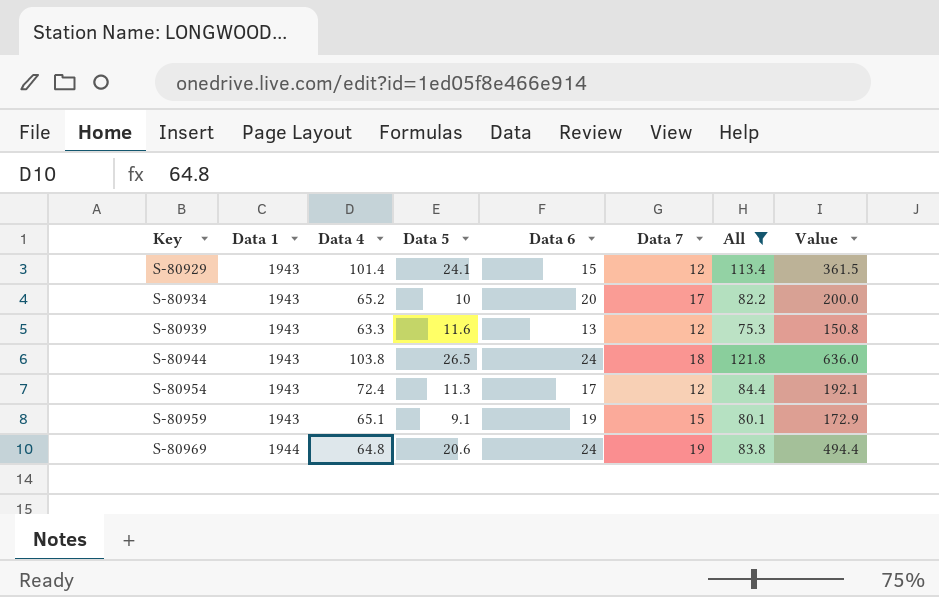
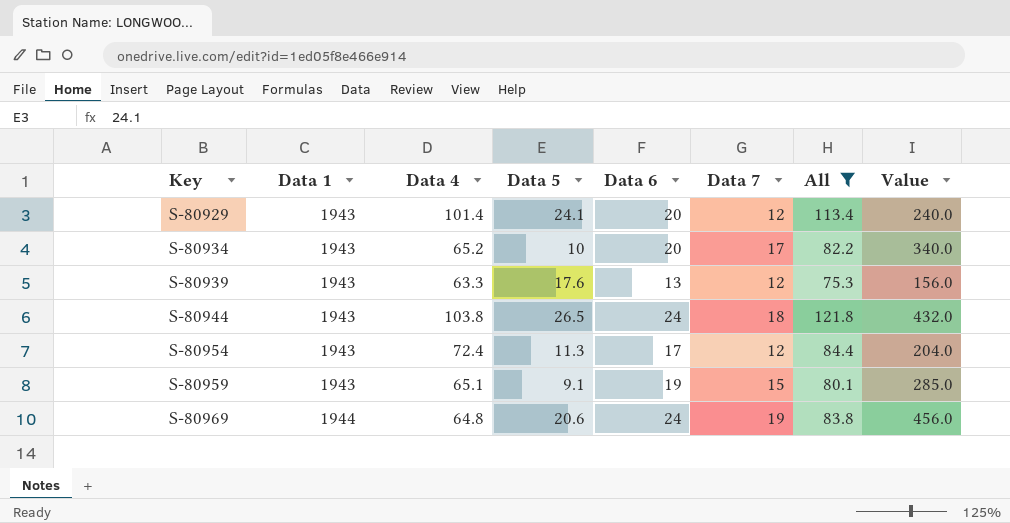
column Value | formula: [Data 5] * [Data 6] -> [Data 6] * [Data 7]
S-80929 | Data 6: 15 -> 20
S-80939 | Data 5: 11.6 -> 17.6

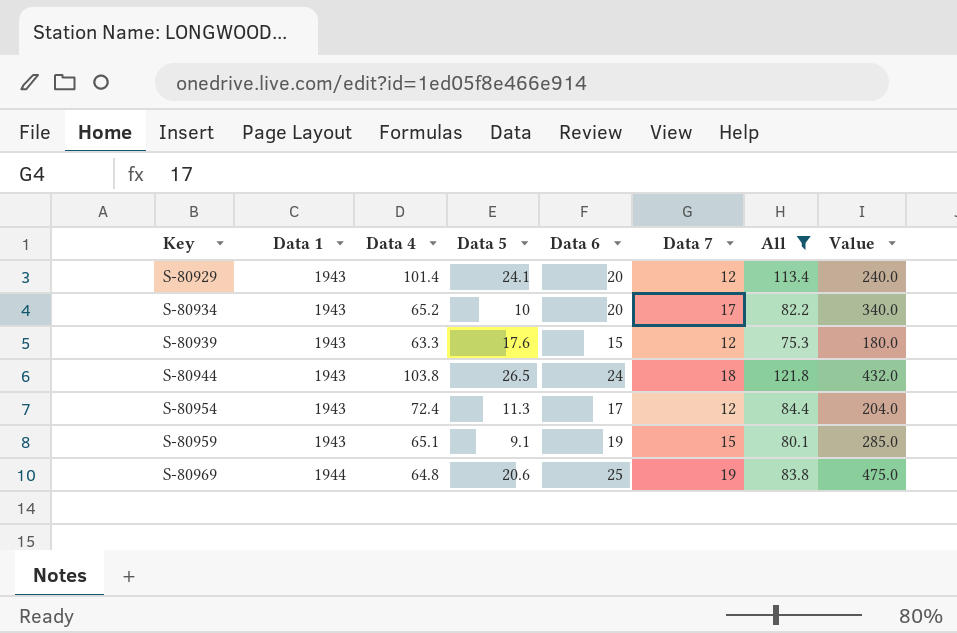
S-80939 | Data 6: 13 -> 15
S-80939 | Value: 156.0 -> 180.0
S-80969 | Data 6: 24 -> 25
S-80969 | Value: 456.0 -> 475.0

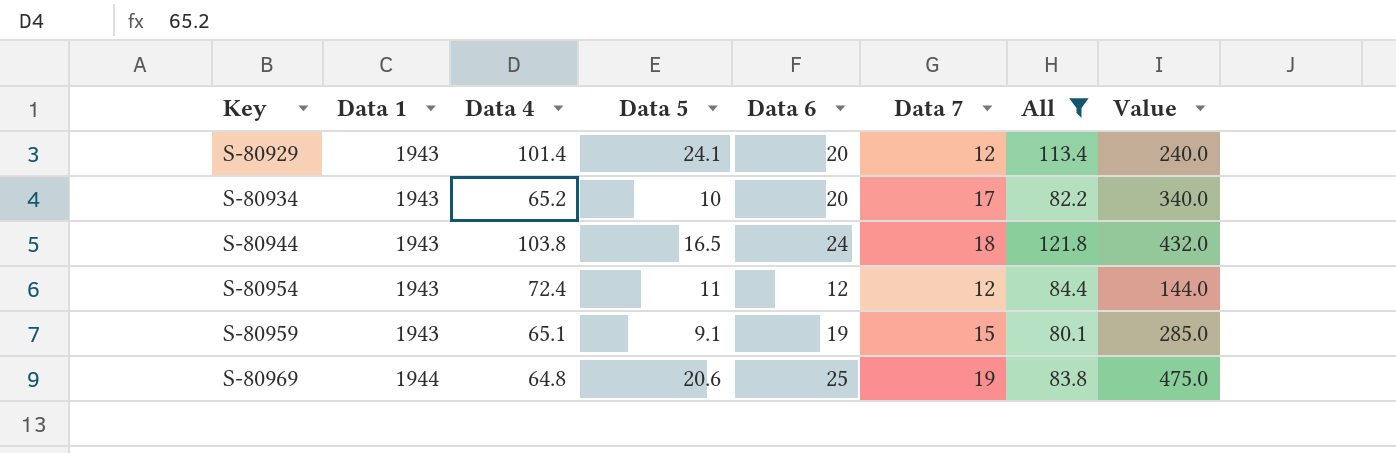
row S-80939: 1943 | 63.3 | 17.6 | 15 | 12 | 75.3 | 180.0 -> none
S-80944 | Data 5: 26.5 -> 16.5
S-80954 | Data 5: 11.3 -> 11
S-80954 | Data 6: 17 -> 12
S-80954 | Value: 204.0 -> 144.0

